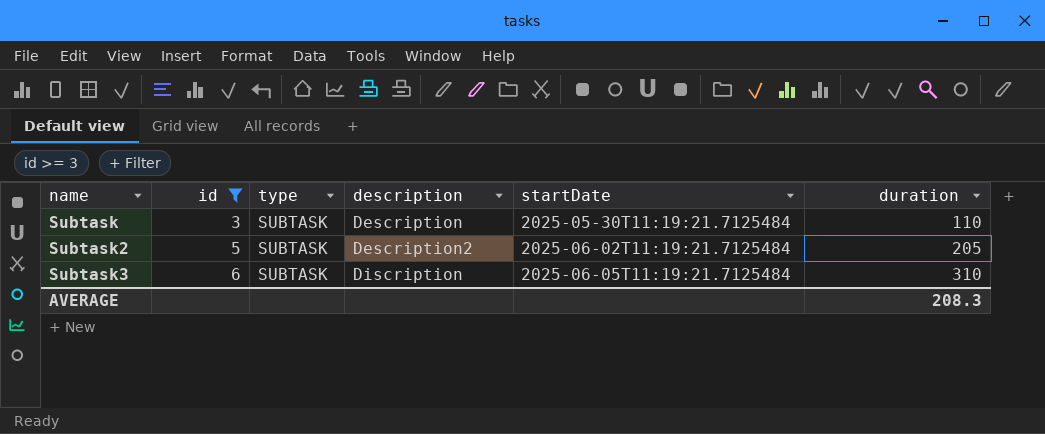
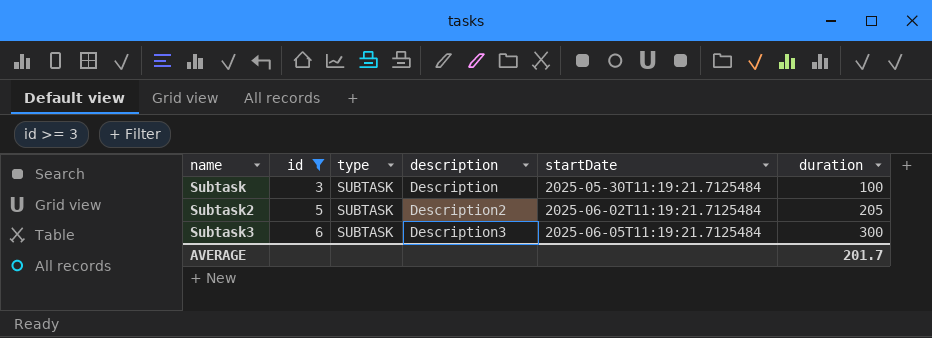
Subtask | duration: 110 -> 100
Subtask3 | description: Discription -> Description3
Subtask3 | duration: 310 -> 300
AVERAGE | duration: 208.3 -> 201.7

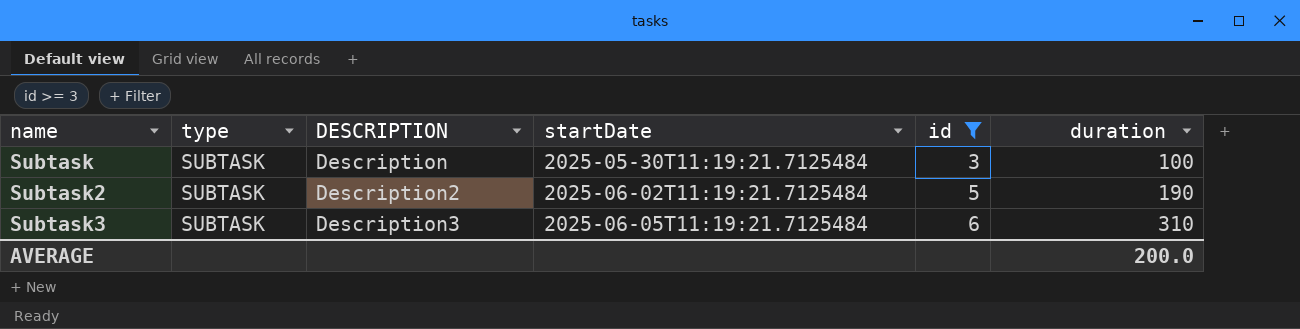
column name: description -> DESCRIPTION
column id | position: 2 -> 5
Subtask2 | duration: 205 -> 190
Subtask3 | duration: 300 -> 310
AVERAGE | duration: 201.7 -> 200.0

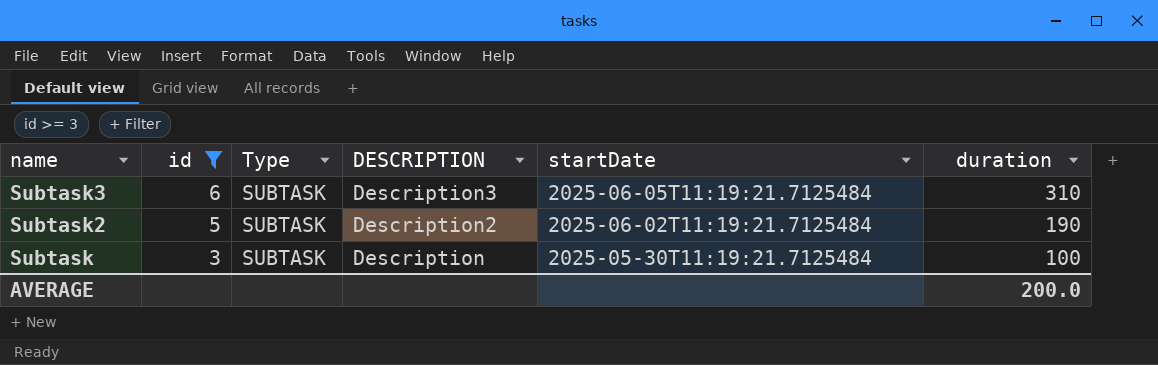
row order: name ascending -> name descending
column id | position: 5 -> 2
column name: type -> Type

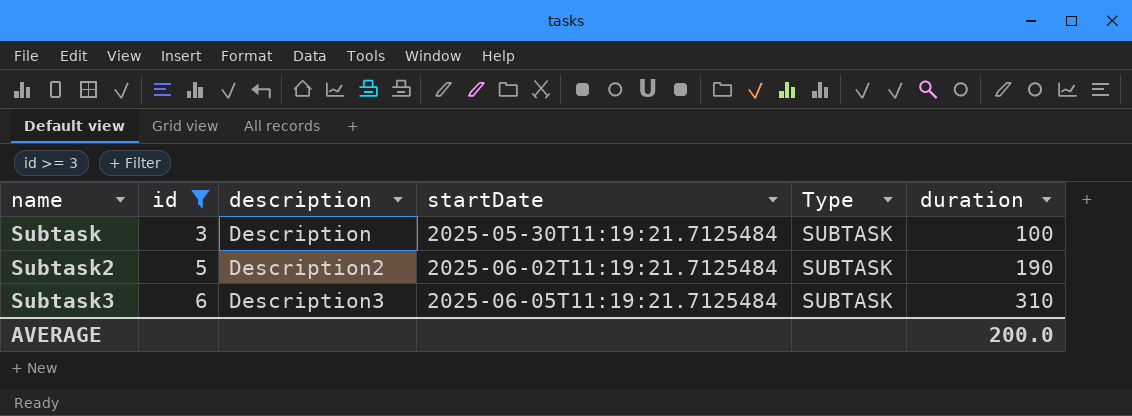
row order: name descending -> name ascending
column name: DESCRIPTION -> description
column Type | position: 3 -> 5

